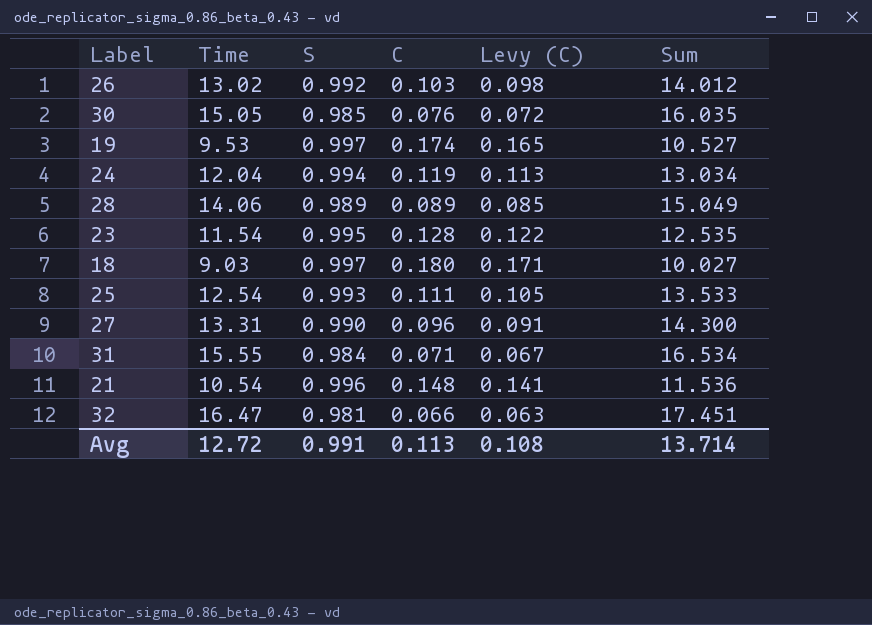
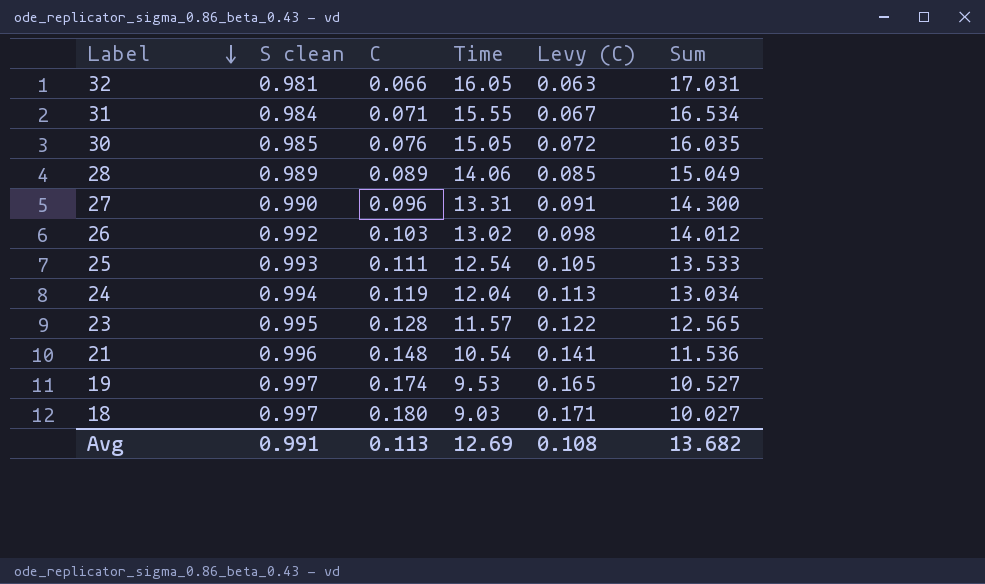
row order: none -> Label descending
column name: S -> S clean
column Time | position: 2 -> 4
32 | Time: 16.47 -> 16.05
32 | Sum: 17.451 -> 17.031
23 | Time: 11.54 -> 11.57
23 | Sum: 12.535 -> 12.565
Avg | Time: 12.72 -> 12.69
Avg | Sum: 13.714 -> 13.682

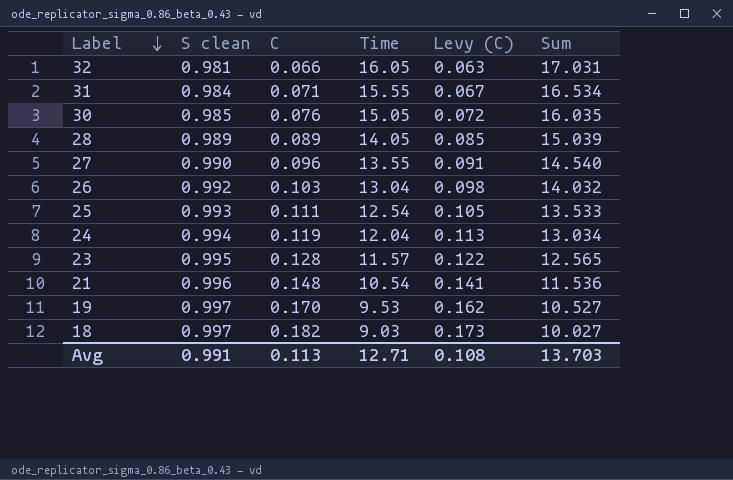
28 | Time: 14.06 -> 14.05
28 | Sum: 15.049 -> 15.039
27 | Time: 13.31 -> 13.55
27 | Sum: 14.300 -> 14.540
26 | Time: 13.02 -> 13.04
26 | Sum: 14.012 -> 14.032
19 | C: 0.174 -> 0.170
19 | Levy (C): 0.165 -> 0.162
18 | C: 0.180 -> 0.182
18 | Levy (C): 0.171 -> 0.173
Avg | Time: 12.69 -> 12.71
Avg | Sum: 13.682 -> 13.703

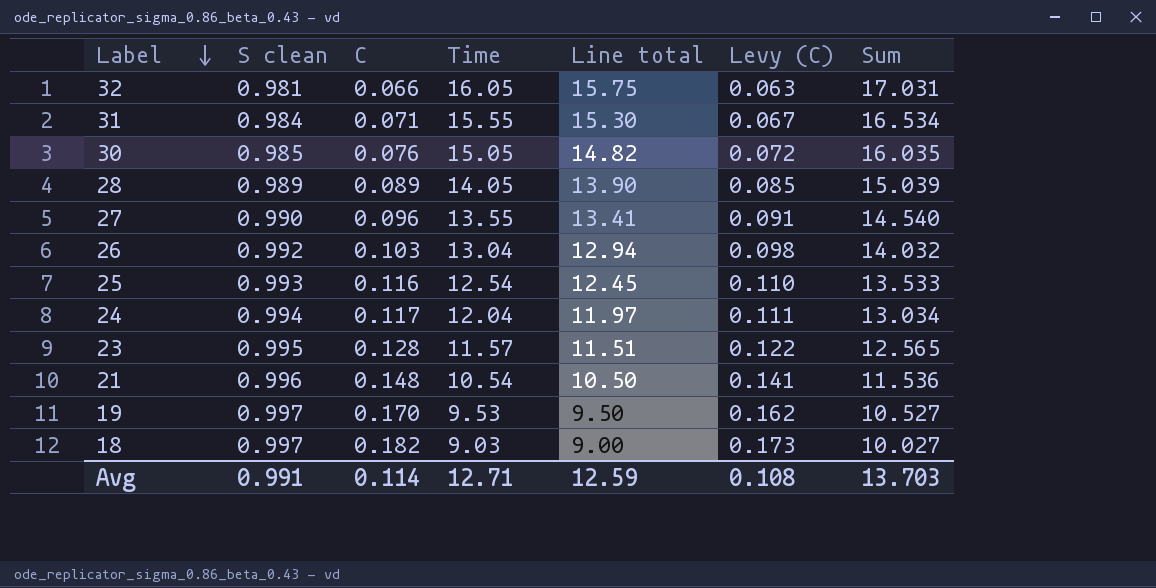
column Line total | formula: none -> [S clean] * [Time]
25 | C: 0.111 -> 0.116
25 | Levy (C): 0.105 -> 0.110
24 | C: 0.119 -> 0.117
24 | Levy (C): 0.113 -> 0.111
Avg | C: 0.113 -> 0.114

